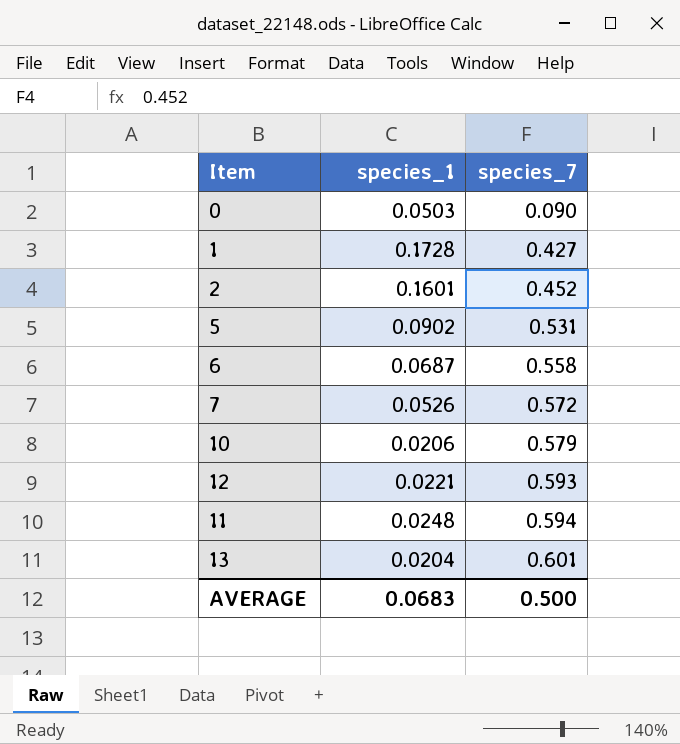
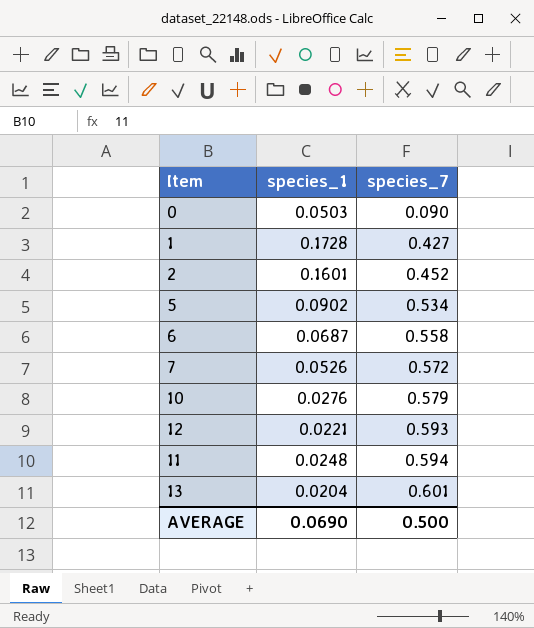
5 | species_7: 0.531 -> 0.534
10 | species_1: 0.0206 -> 0.0276
AVERAGE | species_1: 0.0683 -> 0.0690

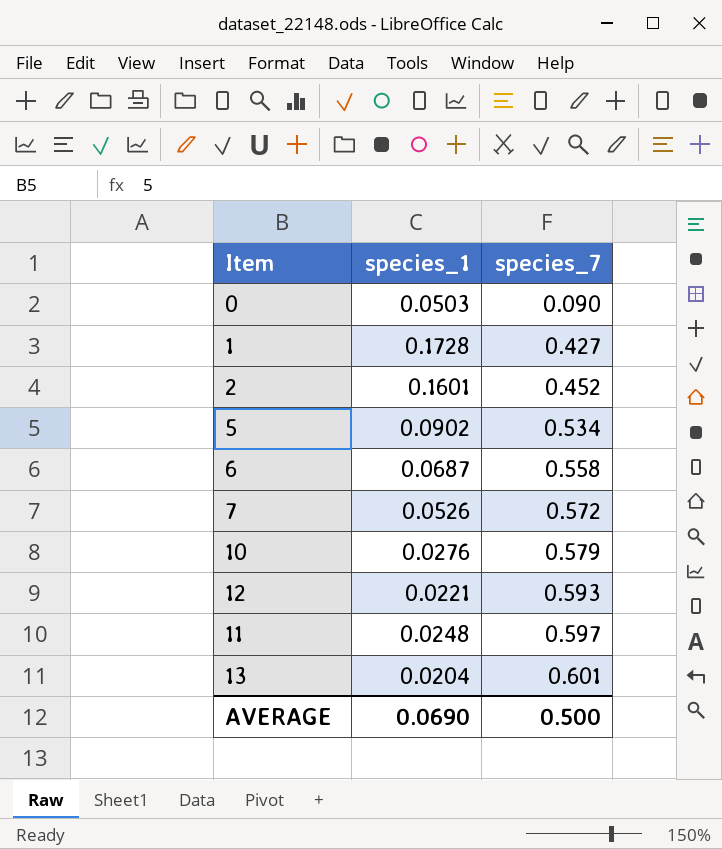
11 | species_7: 0.594 -> 0.597

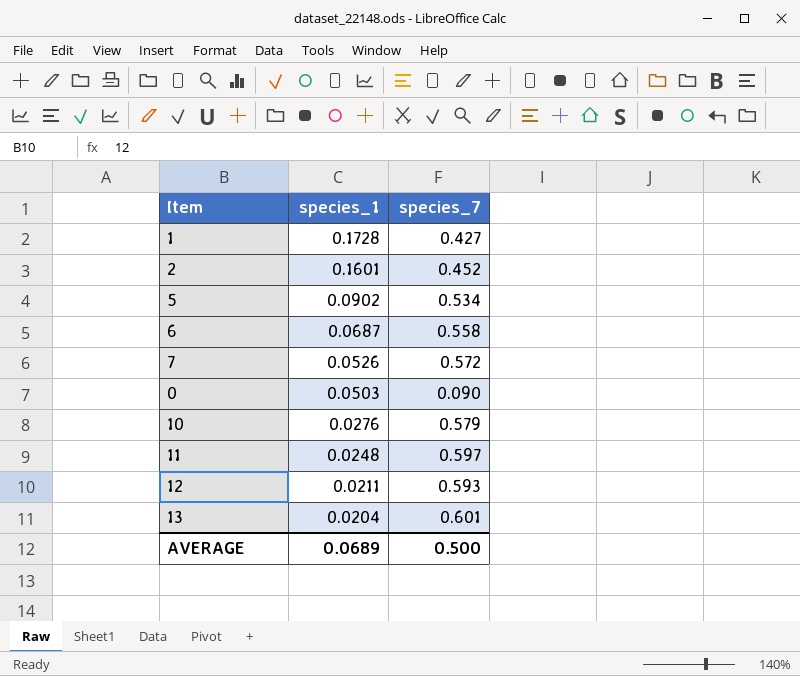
row order: species_7 ascending -> species_1 descending
12 | species_1: 0.0221 -> 0.0211
AVERAGE | species_1: 0.0690 -> 0.0689

